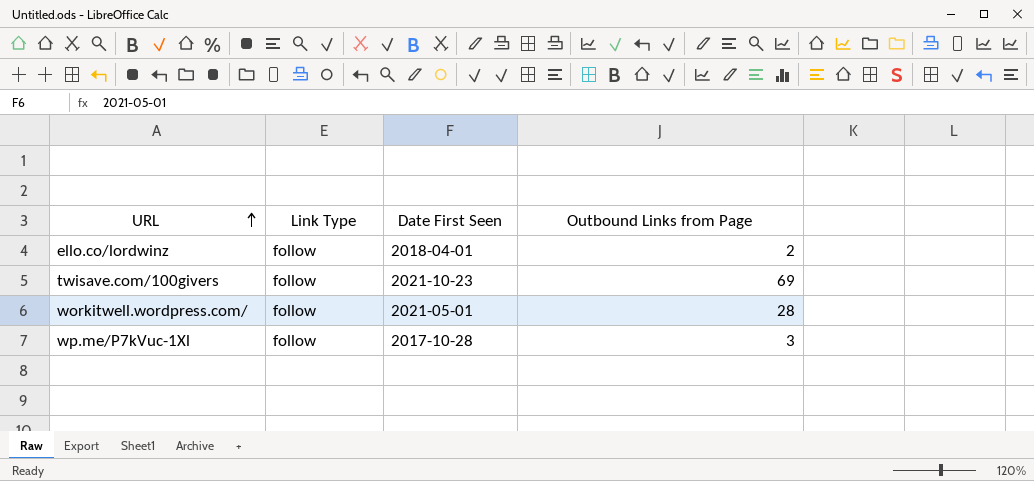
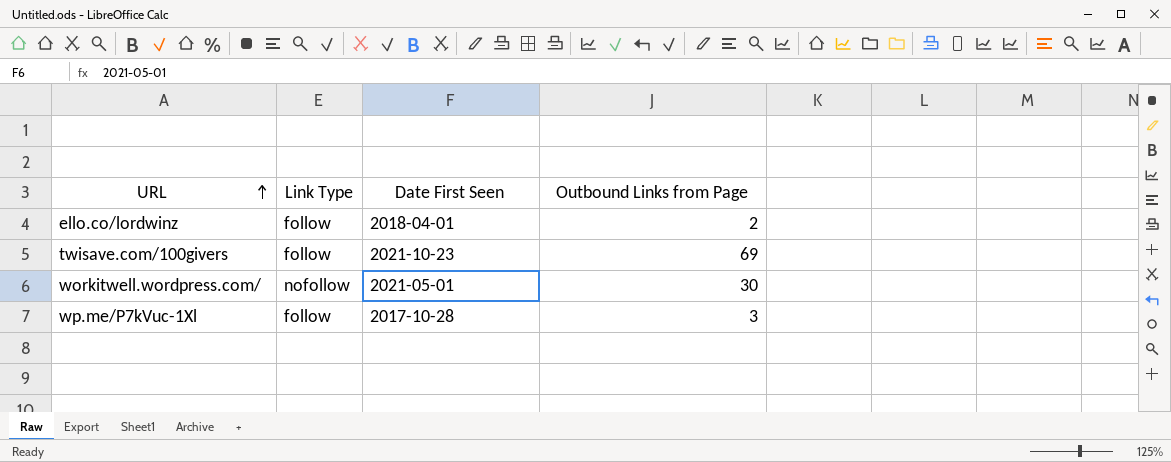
workitwell.wordpress.com/ | Link Type: follow -> nofollow
workitwell.wordpress.com/ | Outbound Links from Page: 28 -> 30

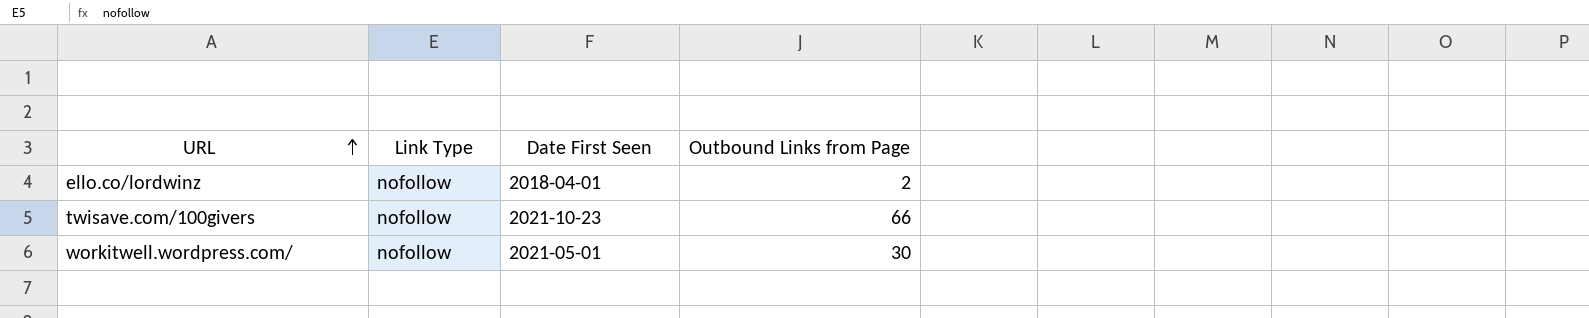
row wp.me/P7kVuc-1Xl: follow | 2017-10-28 | 3 -> none
ello.co/lordwinz | Link Type: follow -> nofollow
twisave.com/100givers | Link Type: follow -> nofollow
twisave.com/100givers | Outbound Links from Page: 69 -> 66

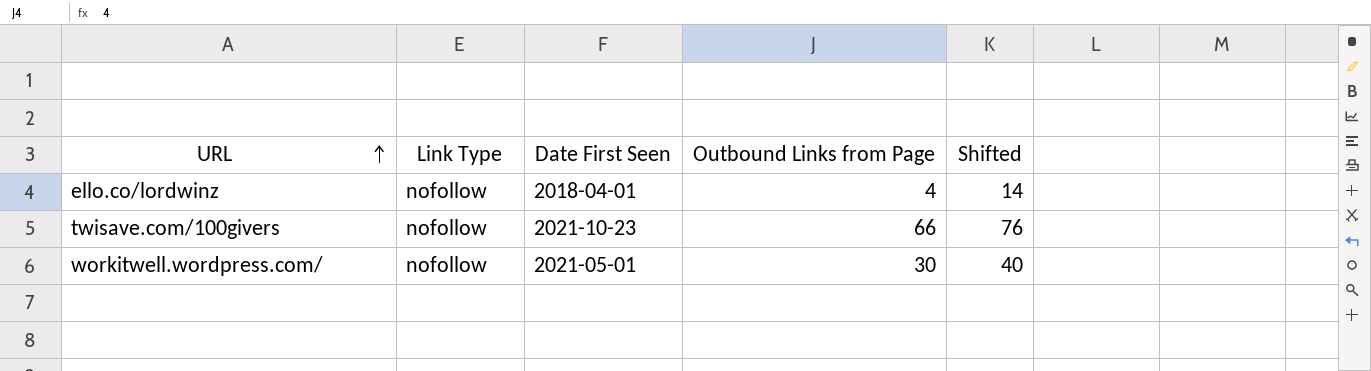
column Shifted | formula: none -> [Outbound Links from Page] + 10
ello.co/lordwinz | Outbound Links from Page: 2 -> 4

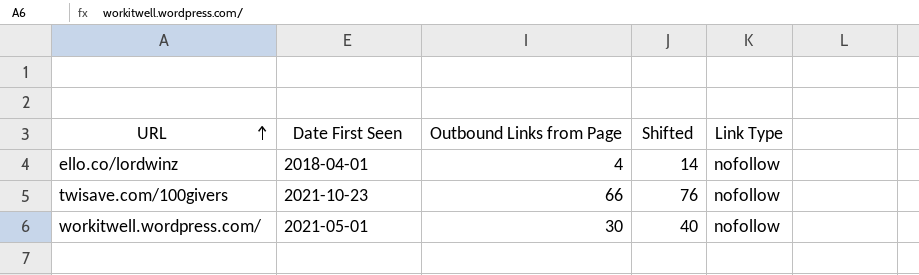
column Link Type | position: 2 -> 5

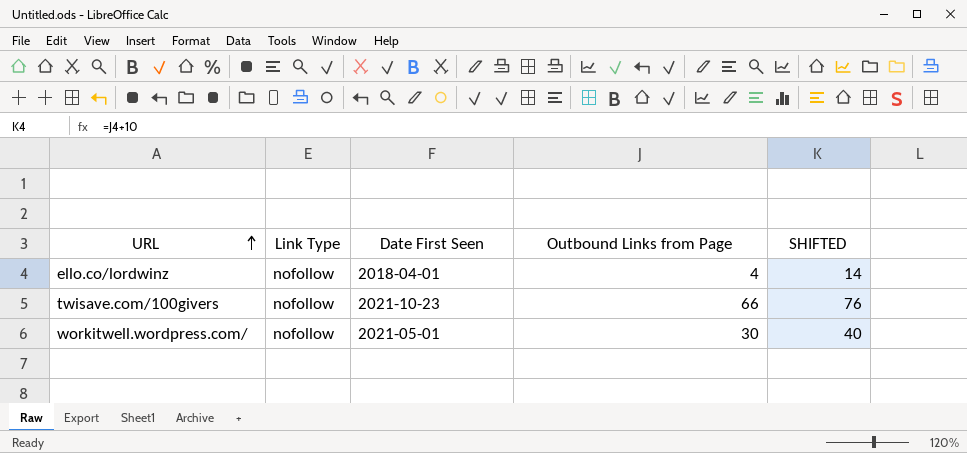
column Link Type | position: 5 -> 2
column name: Shifted -> SHIFTED

